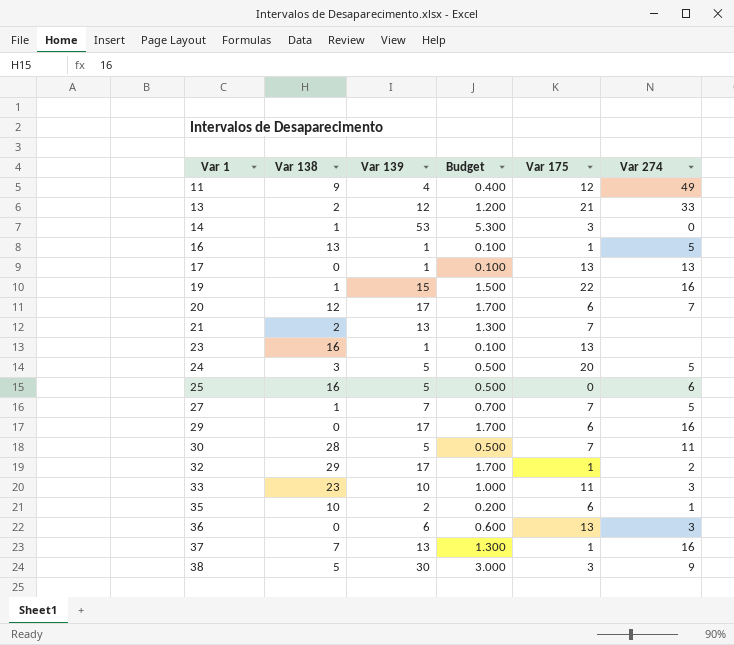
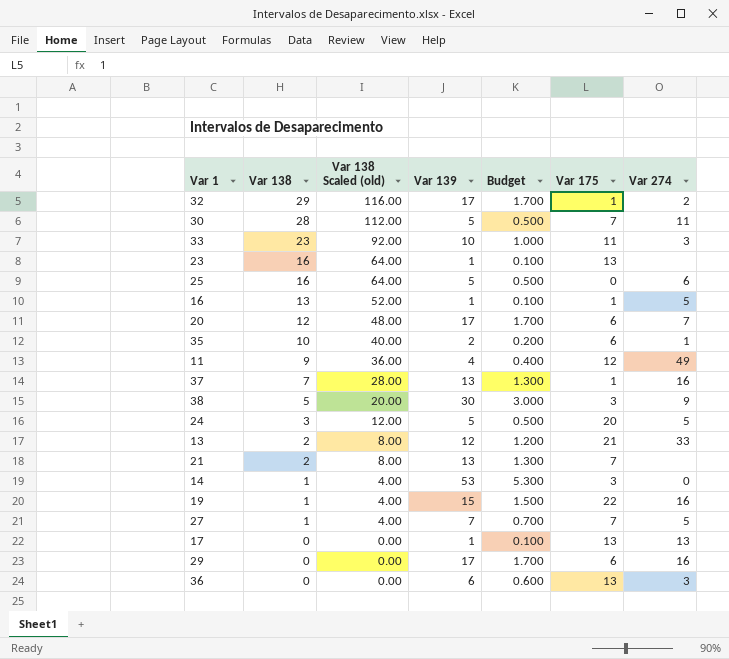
row order: Var 1 ascending -> Var 138 descending
column Var 138 Scaled (old) | formula: none -> [Var 138] * 4

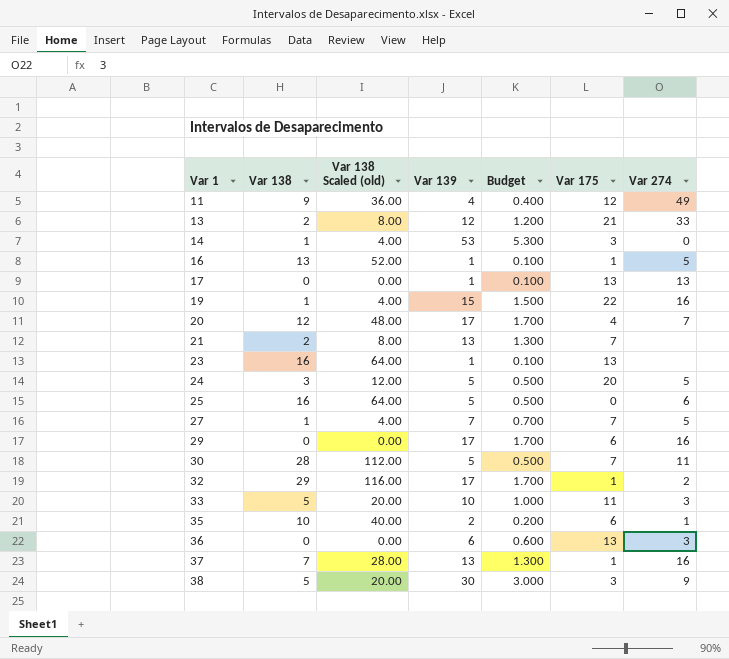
row order: Var 138 descending -> Var 1 ascending
20 | Var 175: 6 -> 4
33 | Var 138: 23 -> 5
33 | Var 138 Scaled (old): 92.00 -> 20.00

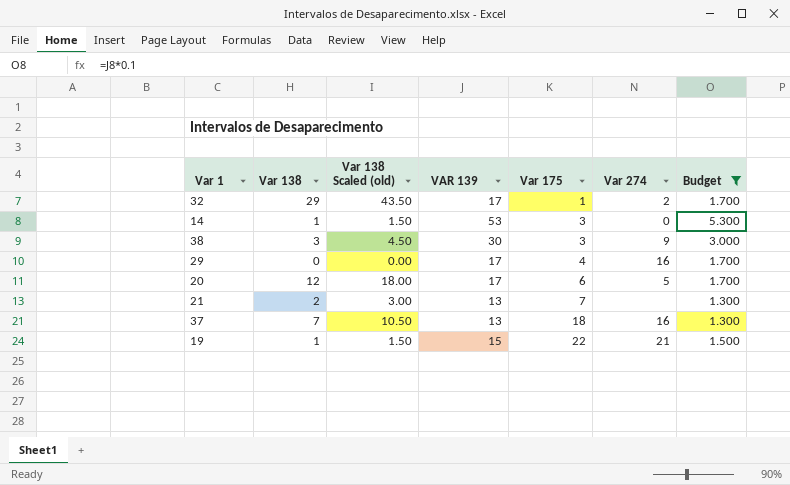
filter: none -> Budget >= 1.300
row order: Var 1 ascending -> Var 175 ascending
column Var 138 Scaled (old) | formula: [Var 138] * 4 -> [Var 138] * 1.5
column name: Var 139 -> VAR 139
column Budget | position: 5 -> 7
38 | Var 138: 5 -> 3
29 | Var 175: 6 -> 4
20 | Var 175: 4 -> 6
20 | Var 274: 7 -> 5
37 | Var 175: 1 -> 18
19 | Var 274: 16 -> 21

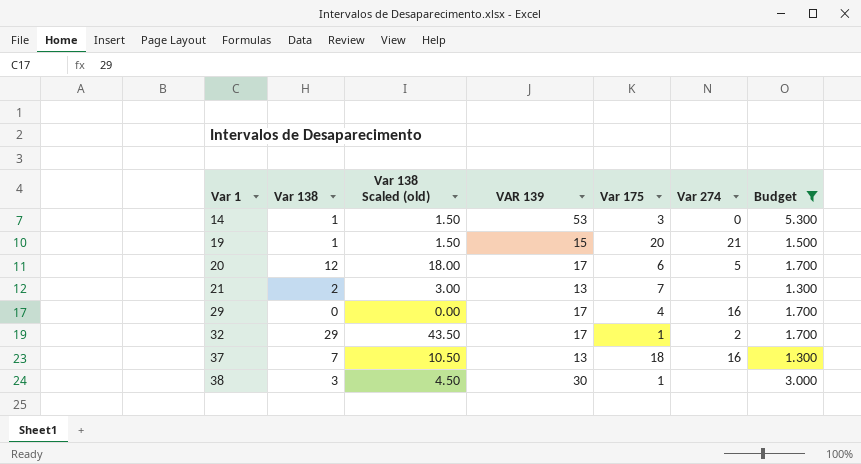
row order: Var 175 ascending -> Var 1 ascending
19 | Var 175: 22 -> 20
38 | Var 175: 3 -> 1
38 | Var 274: 9 -> none

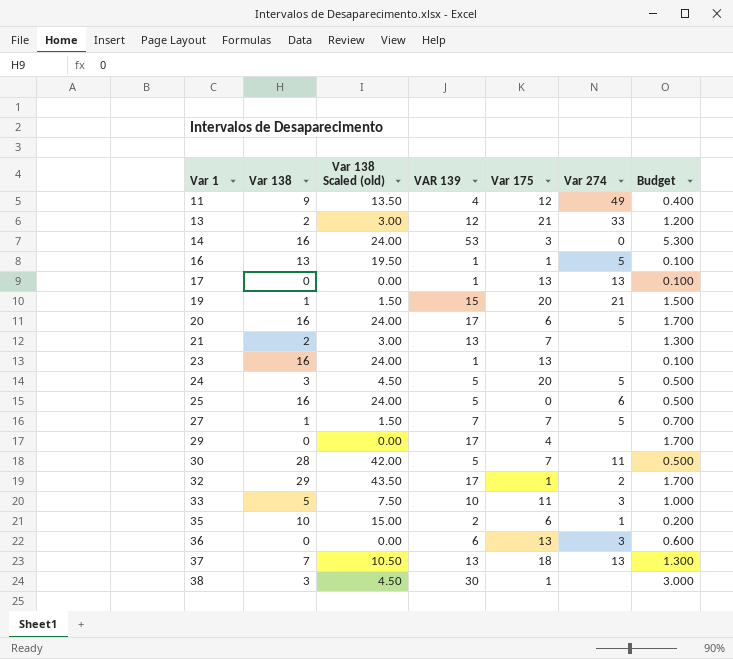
filter: Budget >= 1.300 -> none
14 | Var 138: 1 -> 16
14 | Var 138 Scaled (old): 1.50 -> 24.00
20 | Var 138: 12 -> 16
20 | Var 138 Scaled (old): 18.00 -> 24.00
29 | Var 274: 16 -> none
37 | Var 274: 16 -> 13

